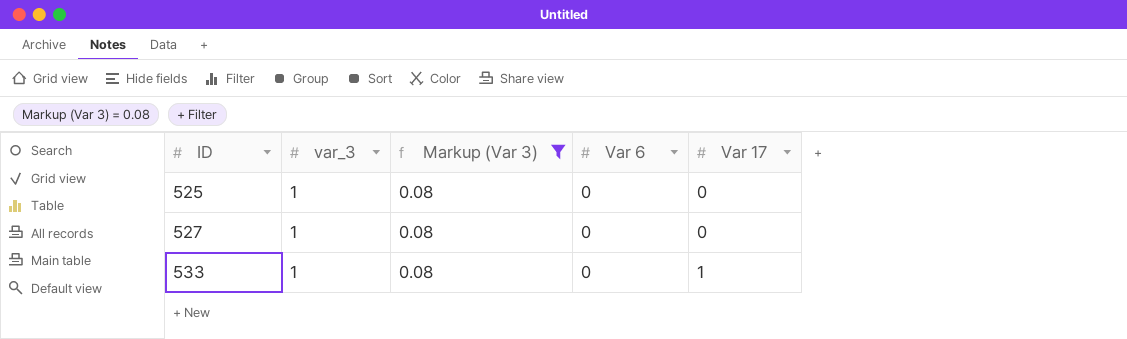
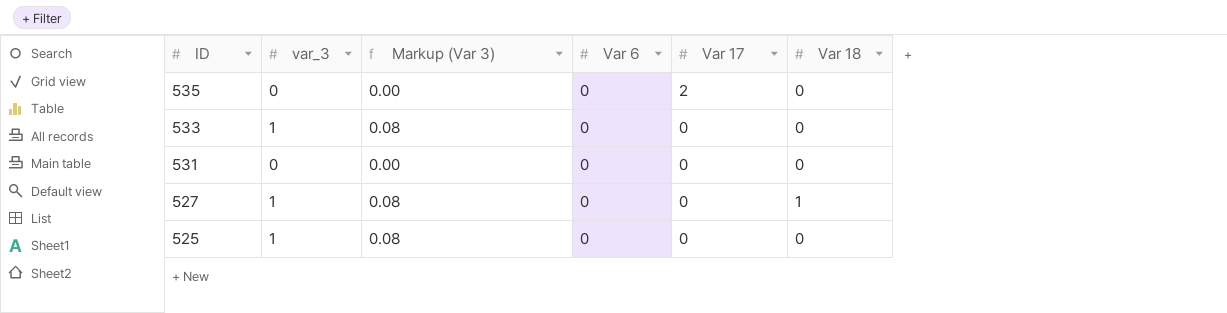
filter: Markup (Var 3) = 0.08 -> none
row order: ID ascending -> ID descending
column Var 18 | position: none -> 6
533 | Var 17: 1 -> 0

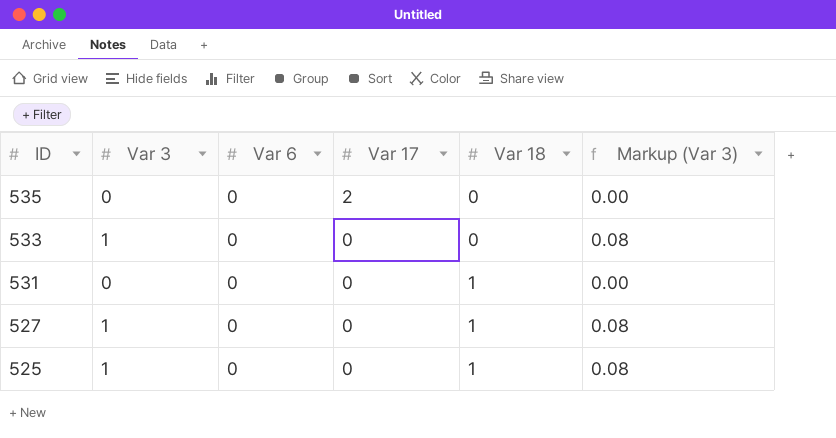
column name: var_3 -> Var 3
column Markup (Var 3) | position: 3 -> 6
531 | Var 18: 0 -> 1
525 | Var 18: 0 -> 1

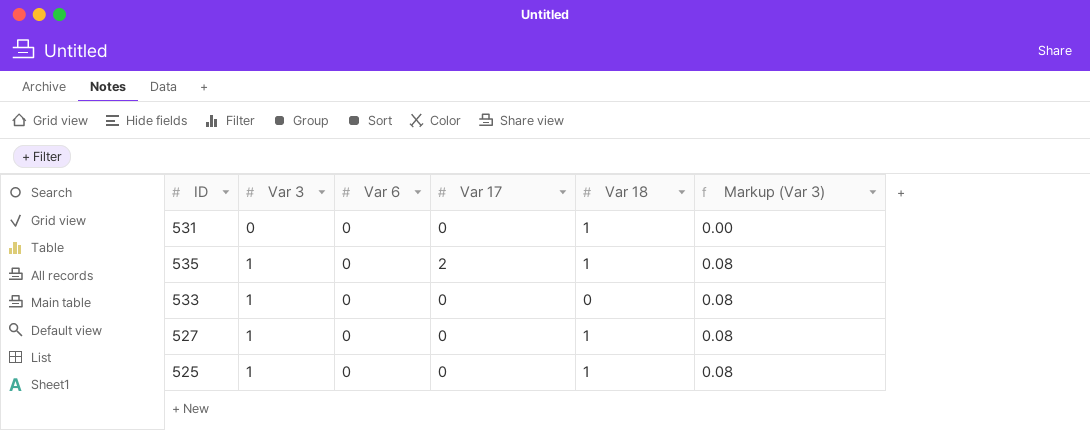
row order: ID descending -> Var 3 ascending
535 | Var 3: 0 -> 1
535 | Var 18: 0 -> 1
535 | Markup (Var 3): 0.00 -> 0.08

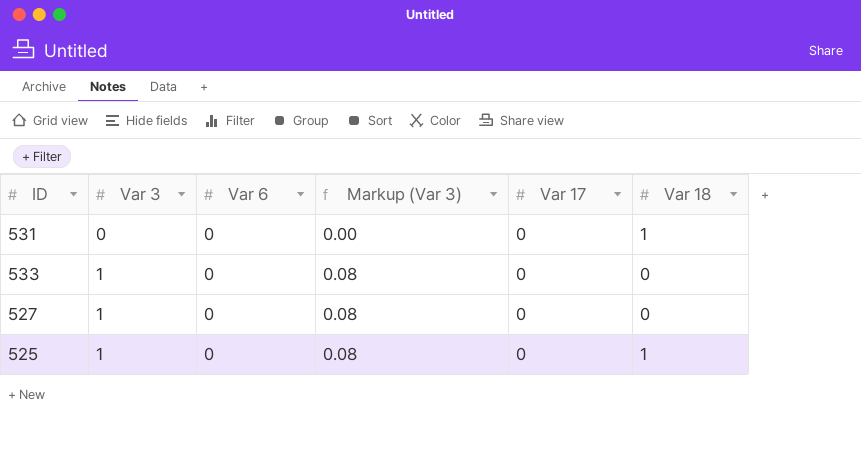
column Markup (Var 3) | position: 6 -> 4
row 535: 1 | 0 | 2 | 1 | 0.08 -> none
527 | Var 18: 1 -> 0

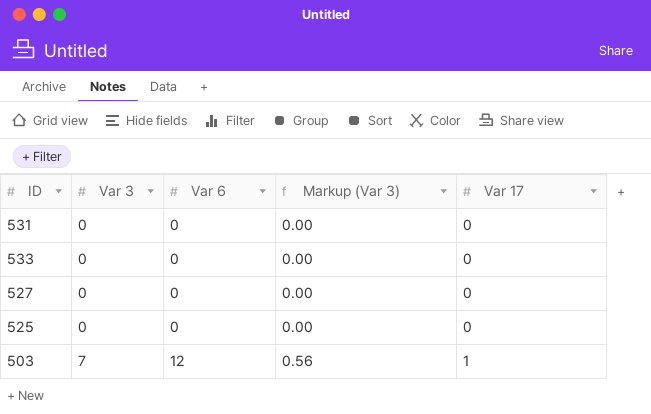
column Var 18 | position: 6 -> none
533 | Var 3: 1 -> 0
533 | Markup (Var 3): 0.08 -> 0.00
527 | Var 3: 1 -> 0
527 | Markup (Var 3): 0.08 -> 0.00
525 | Var 3: 1 -> 0
525 | Markup (Var 3): 0.08 -> 0.00
row 503: none -> 7 | 12 | 0.56 | 1

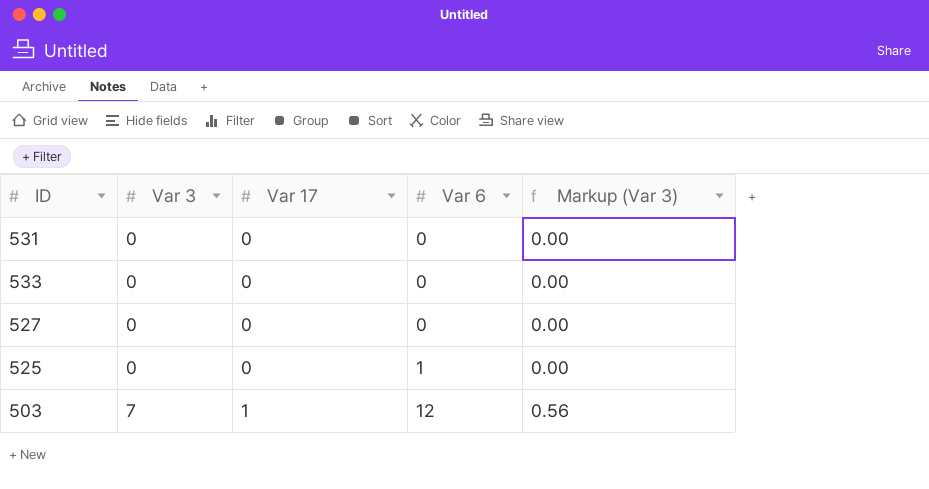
column Var 17 | position: 5 -> 3
525 | Var 6: 0 -> 1

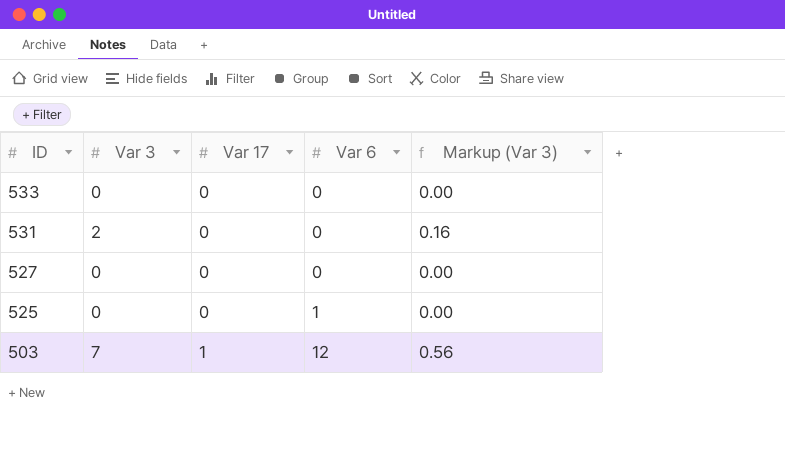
row order: Var 3 ascending -> ID descending
531 | Var 3: 0 -> 2
531 | Markup (Var 3): 0.00 -> 0.16

